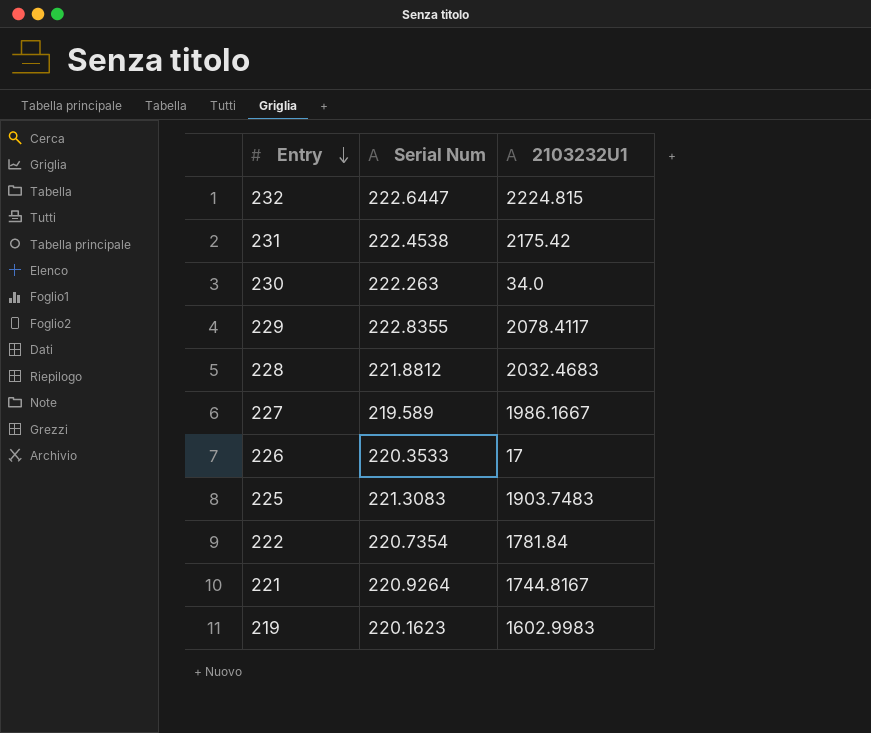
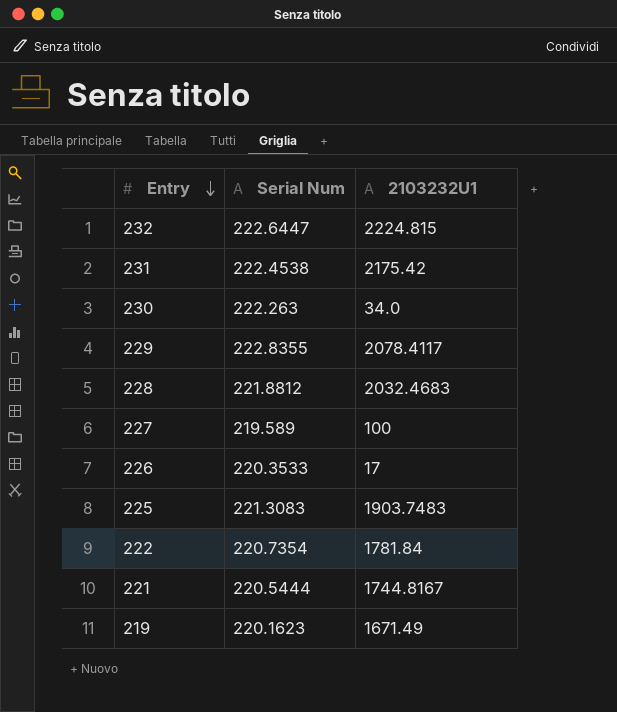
227 | 2103232U1: 1986.1667 -> 100
221 | Serial Num: 220.9264 -> 220.5444
219 | 2103232U1: 1602.9983 -> 1671.49

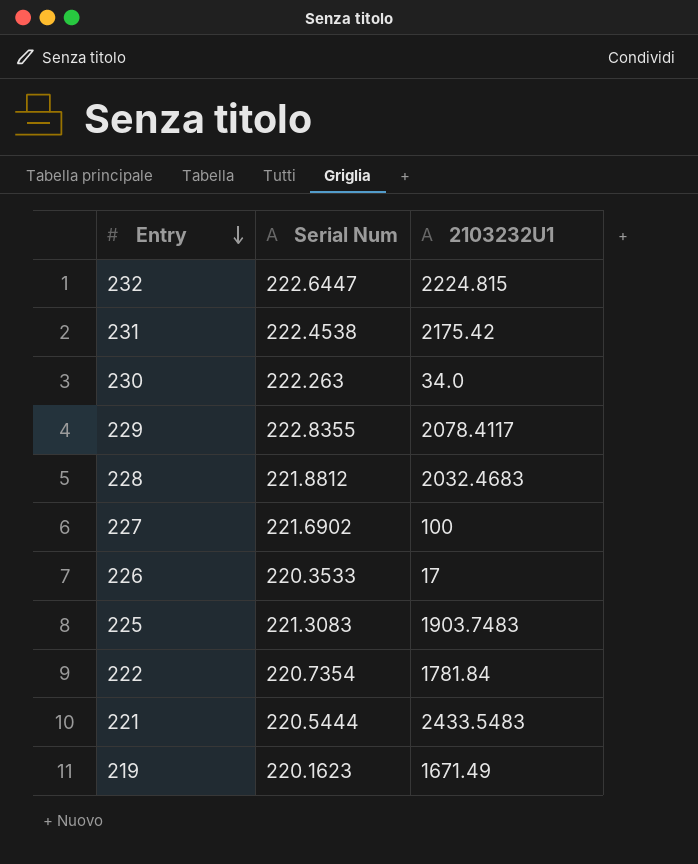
227 | Serial Num: 219.589 -> 221.6902
221 | 2103232U1: 1744.8167 -> 2433.5483

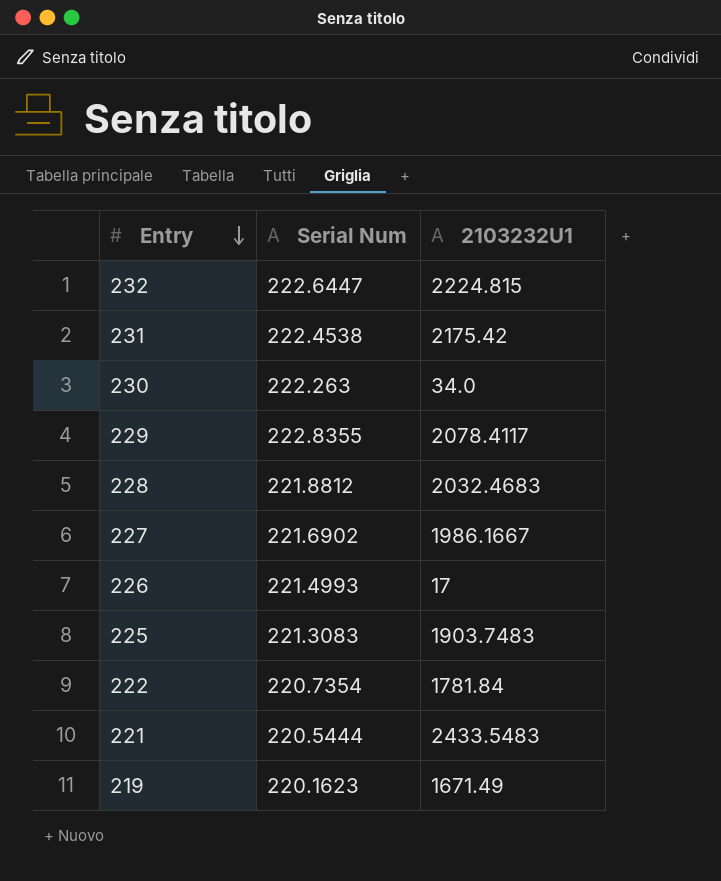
227 | 2103232U1: 100 -> 1986.1667
226 | Serial Num: 220.3533 -> 221.4993

